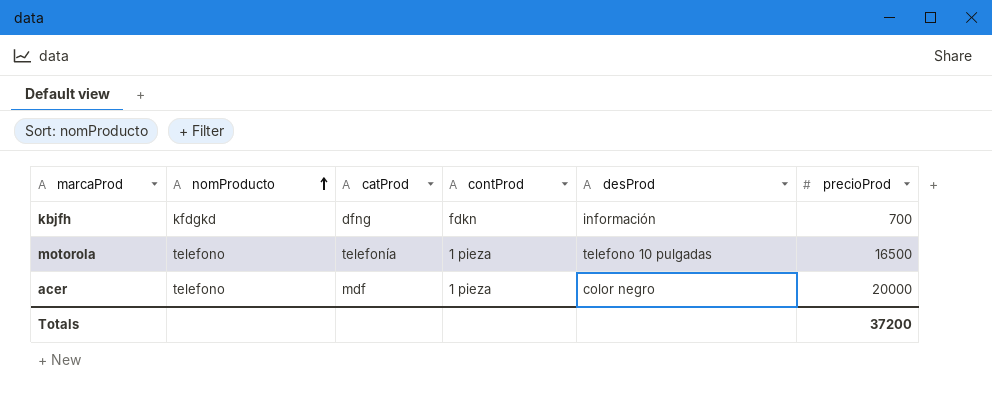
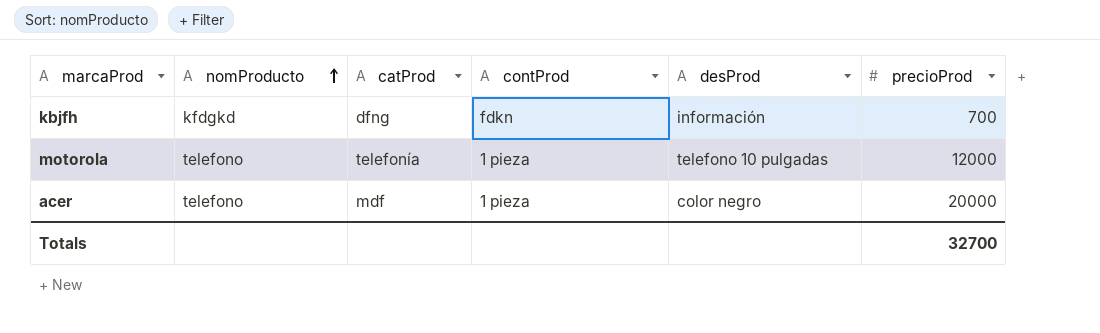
motorola | precioProd: 16500 -> 12000
Totals | precioProd: 37200 -> 32700

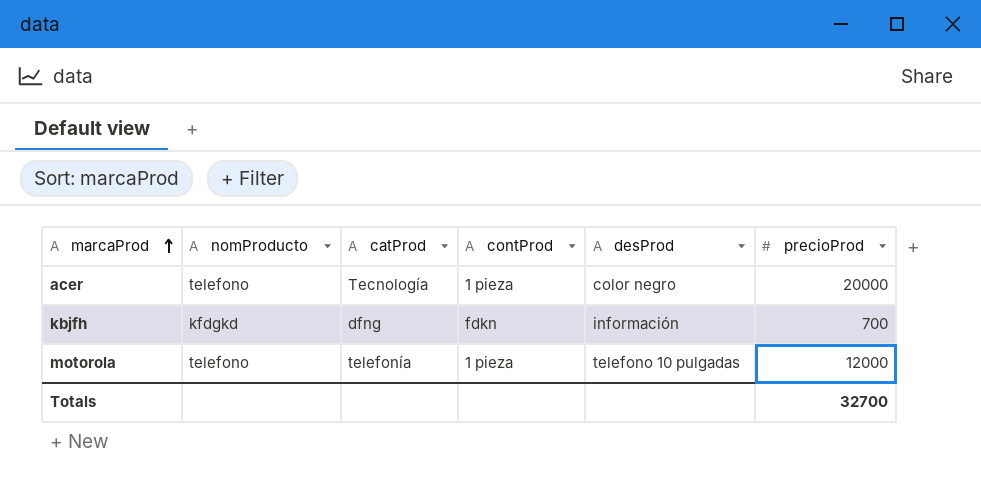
row order: nomProducto ascending -> marcaProd ascending
acer | catProd: mdf -> Tecnología

